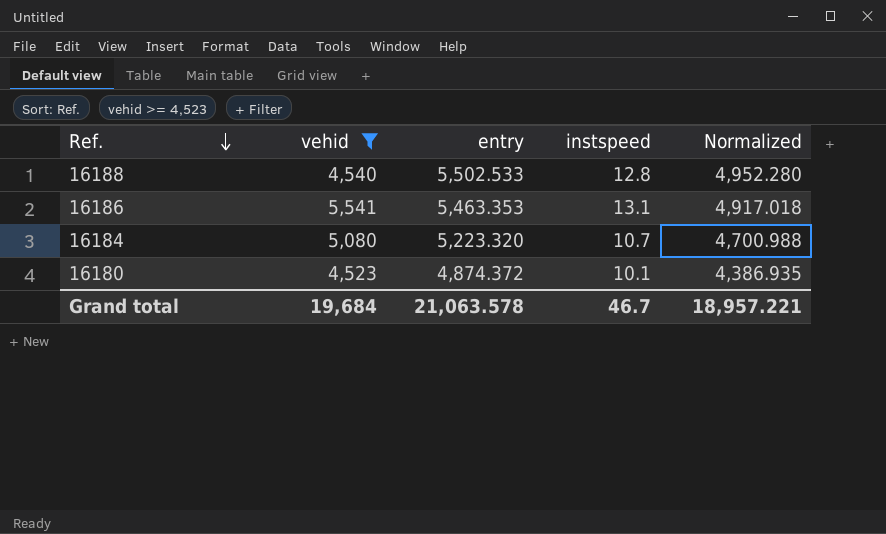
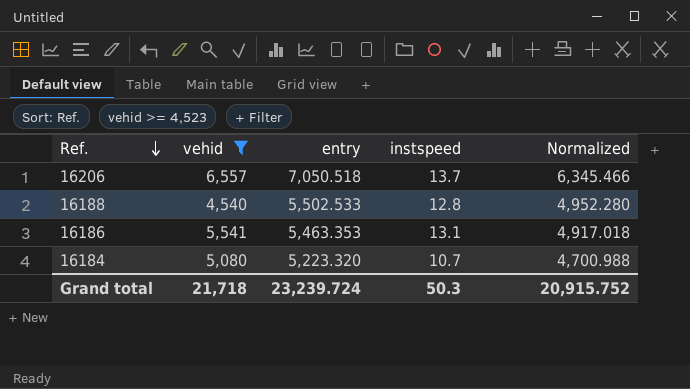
row 16180: 4,523 | 4,874.372 | 10.1 | 4,386.935 -> none
row 16206: none -> 6,557 | 7,050.518 | 13.7 | 6,345.466
Grand total | vehid: 19,684 -> 21,718
Grand total | entry: 21,063.578 -> 23,239.724
Grand total | instspeed: 46.7 -> 50.3
Grand total | Normalized: 18,957.221 -> 20,915.752

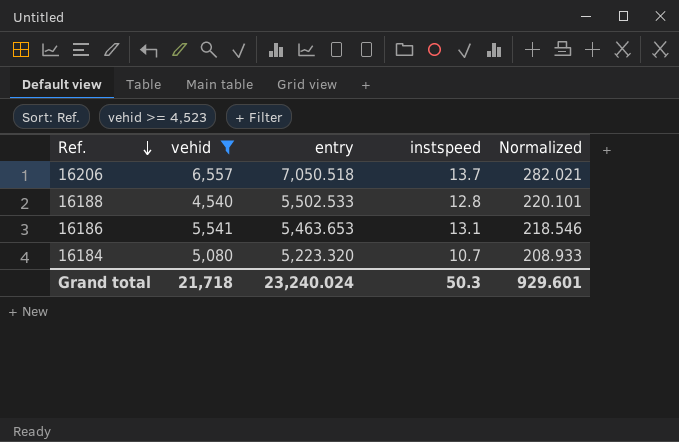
column Normalized | formula: [entry] * 0.9 -> [entry] * 0.04
16186 | entry: 5,463.353 -> 5,463.653
Grand total | entry: 23,239.724 -> 23,240.024
Grand total | Normalized: 20,915.752 -> 929.601

